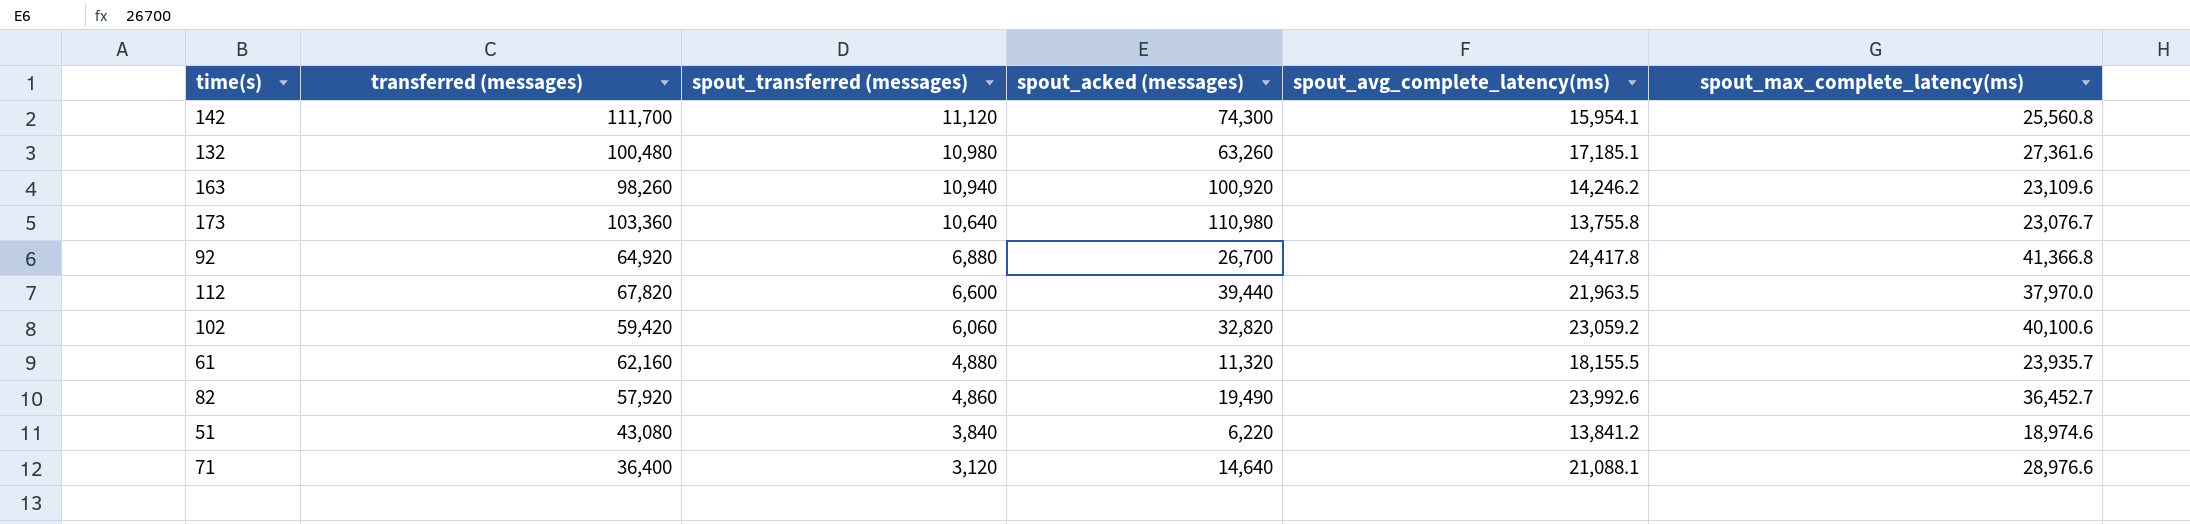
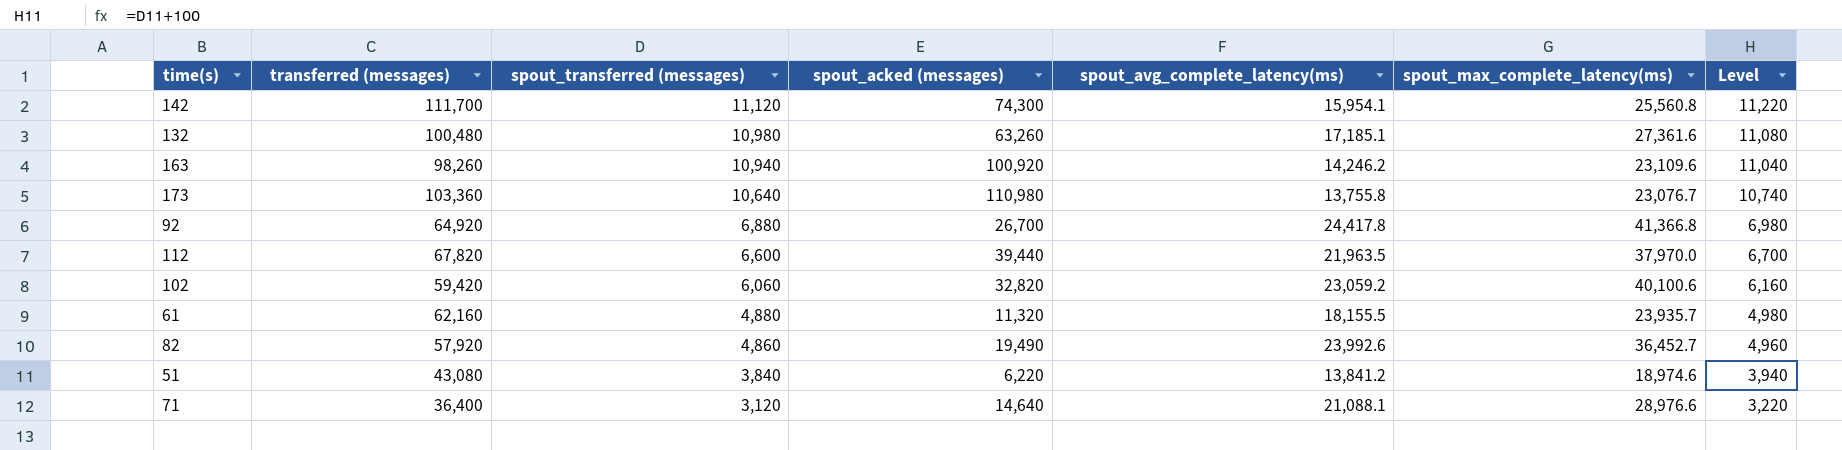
column Level | formula: none -> [spout_transferred (messages)] + 100

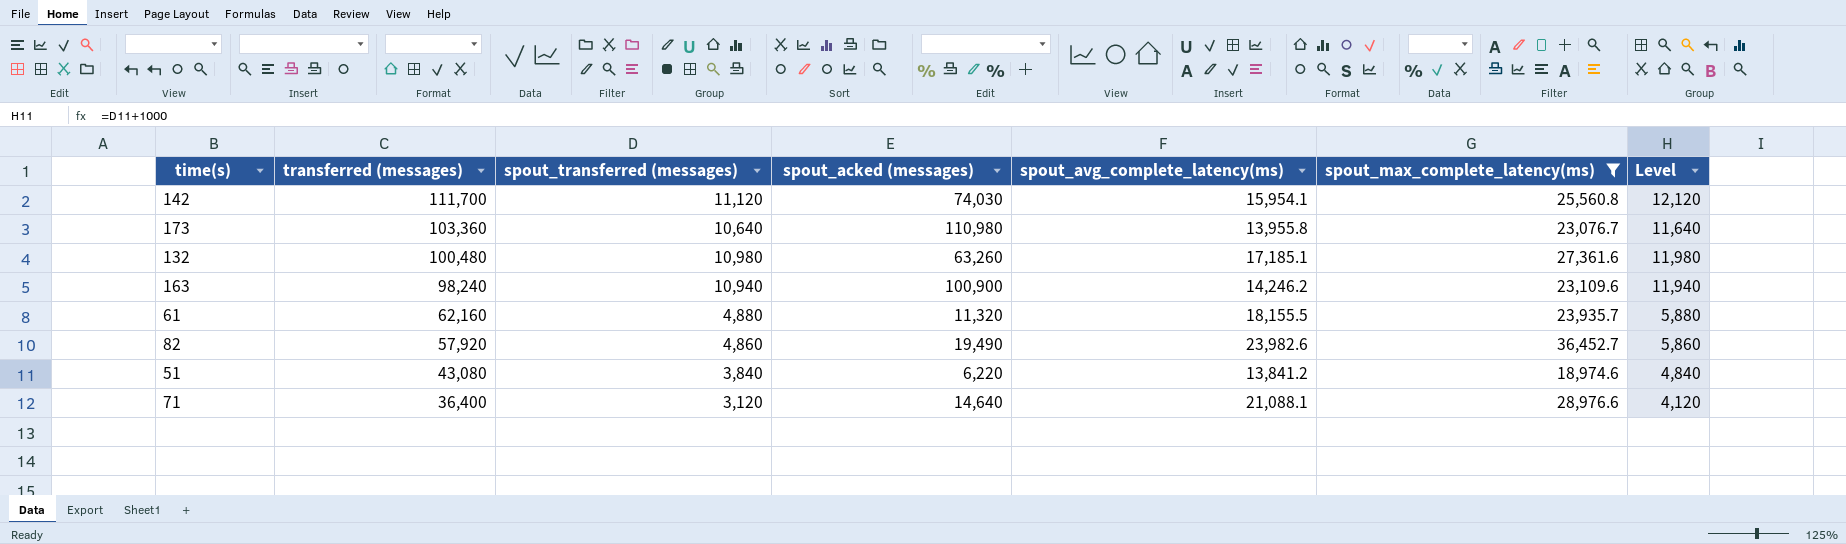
filter: none -> spout_max_complete_latency(ms) <= 36,452.7
row order: spout_transferred (messages) descending -> transferred (messages) descending
column Level | formula: [spout_transferred (messages)] + 100 -> [spout_transferred (messages)] + 1000
142 | spout_acked (messages): 74,300 -> 74,030
173 | spout_avg_complete_latency(ms): 13,755.8 -> 13,955.8
163 | transferred (messages): 98,260 -> 98,240
163 | spout_acked (messages): 100,920 -> 100,900
82 | spout_avg_complete_latency(ms): 23,992.6 -> 23,982.6

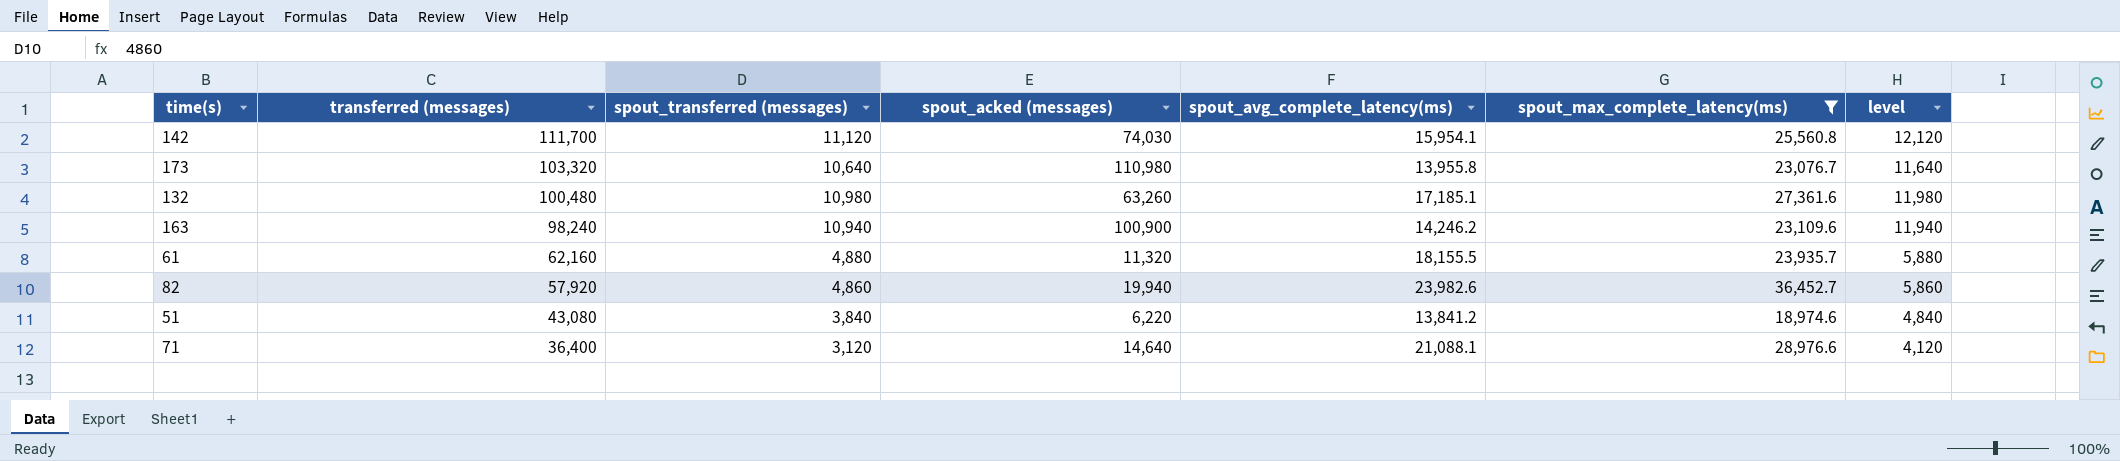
column name: Level -> level
173 | transferred (messages): 103,360 -> 103,320
82 | spout_acked (messages): 19,490 -> 19,940

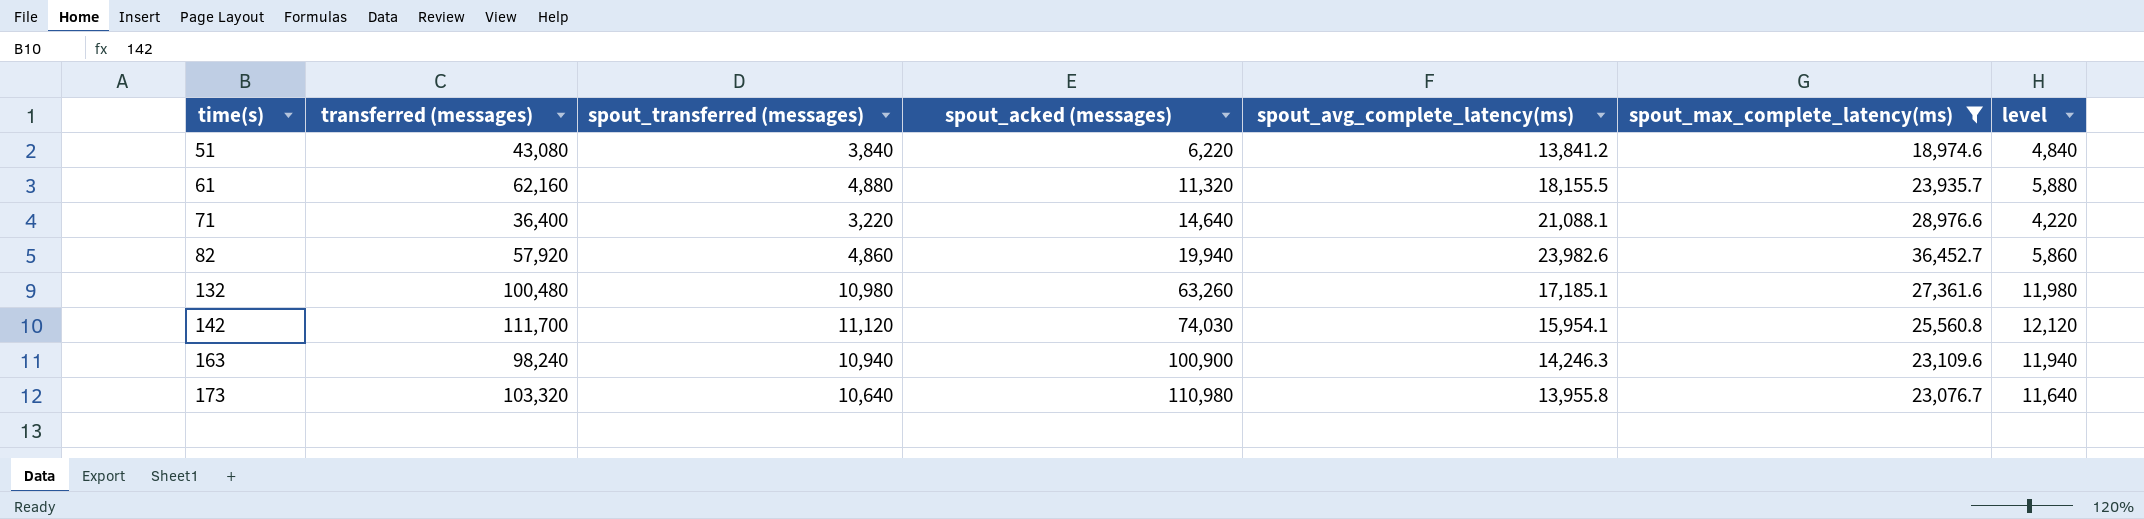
row order: transferred (messages) descending -> time(s) ascending
71 | spout_transferred (messages): 3,120 -> 3,220
71 | level: 4,120 -> 4,220
163 | spout_avg_complete_latency(ms): 14,246.2 -> 14,246.3

